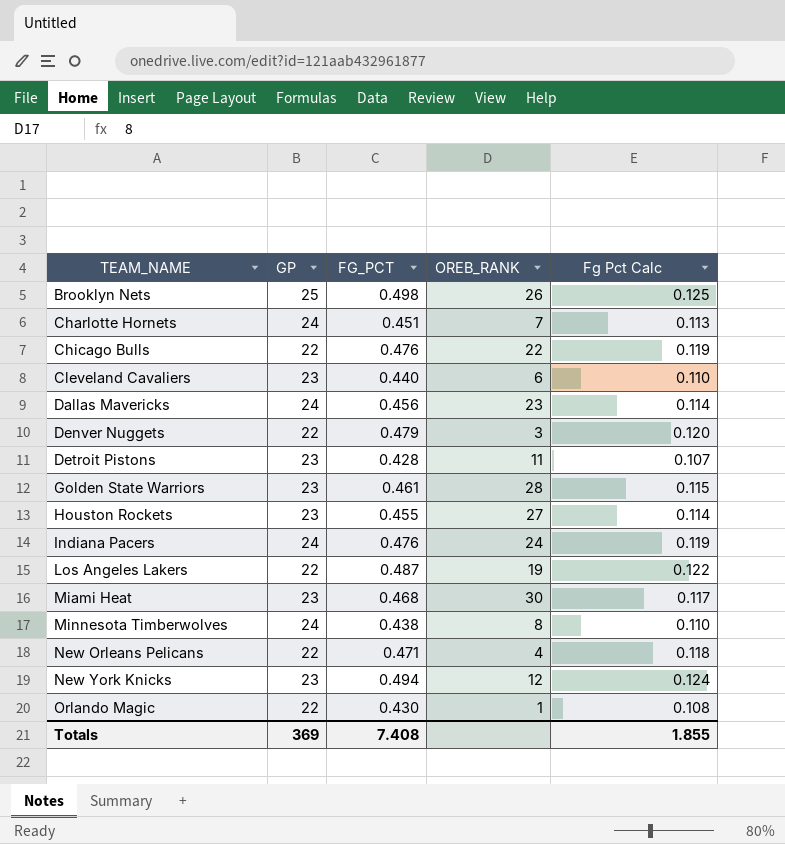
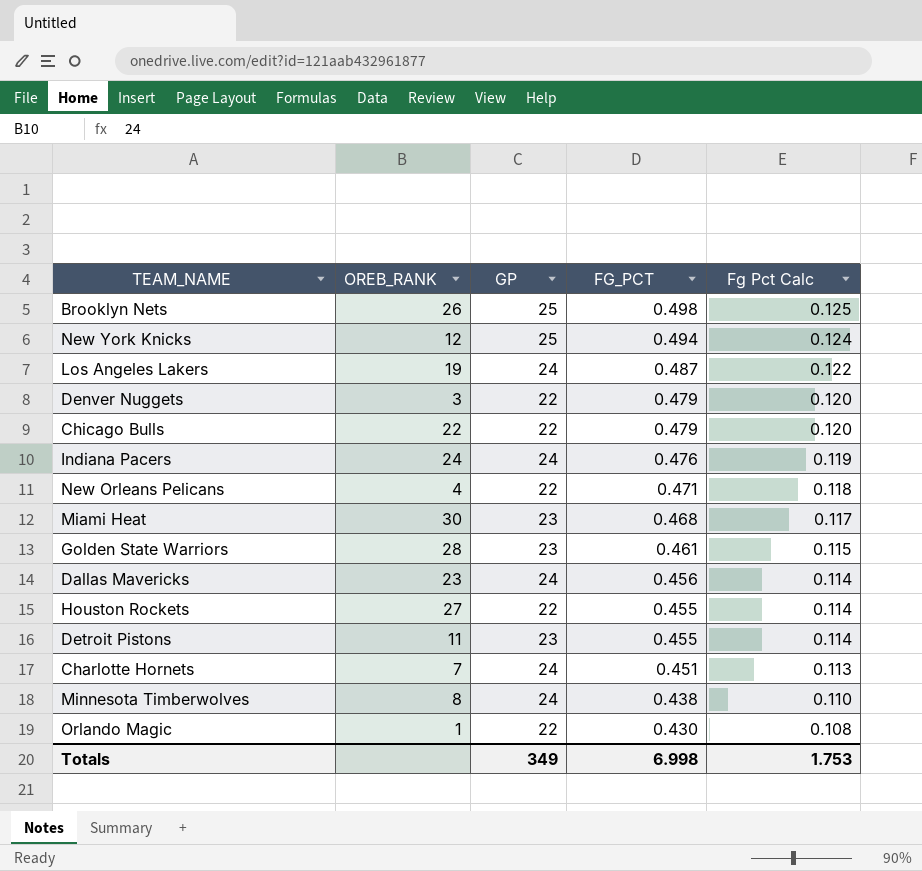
row order: TEAM_NAME ascending -> FG_PCT descending
column OREB_RANK | position: 4 -> 2
row Cleveland Cavaliers: 23 | 0.440 | 6 | 0.110 -> none
New York Knicks | GP: 23 -> 25
Los Angeles Lakers | GP: 22 -> 24
Chicago Bulls | FG_PCT: 0.476 -> 0.479
Chicago Bulls | Fg Pct Calc: 0.119 -> 0.120
Houston Rockets | GP: 23 -> 22
Detroit Pistons | FG_PCT: 0.428 -> 0.455
Detroit Pistons | Fg Pct Calc: 0.107 -> 0.114
Totals | GP: 369 -> 349
Totals | FG_PCT: 7.408 -> 6.998
Totals | Fg Pct Calc: 1.855 -> 1.753

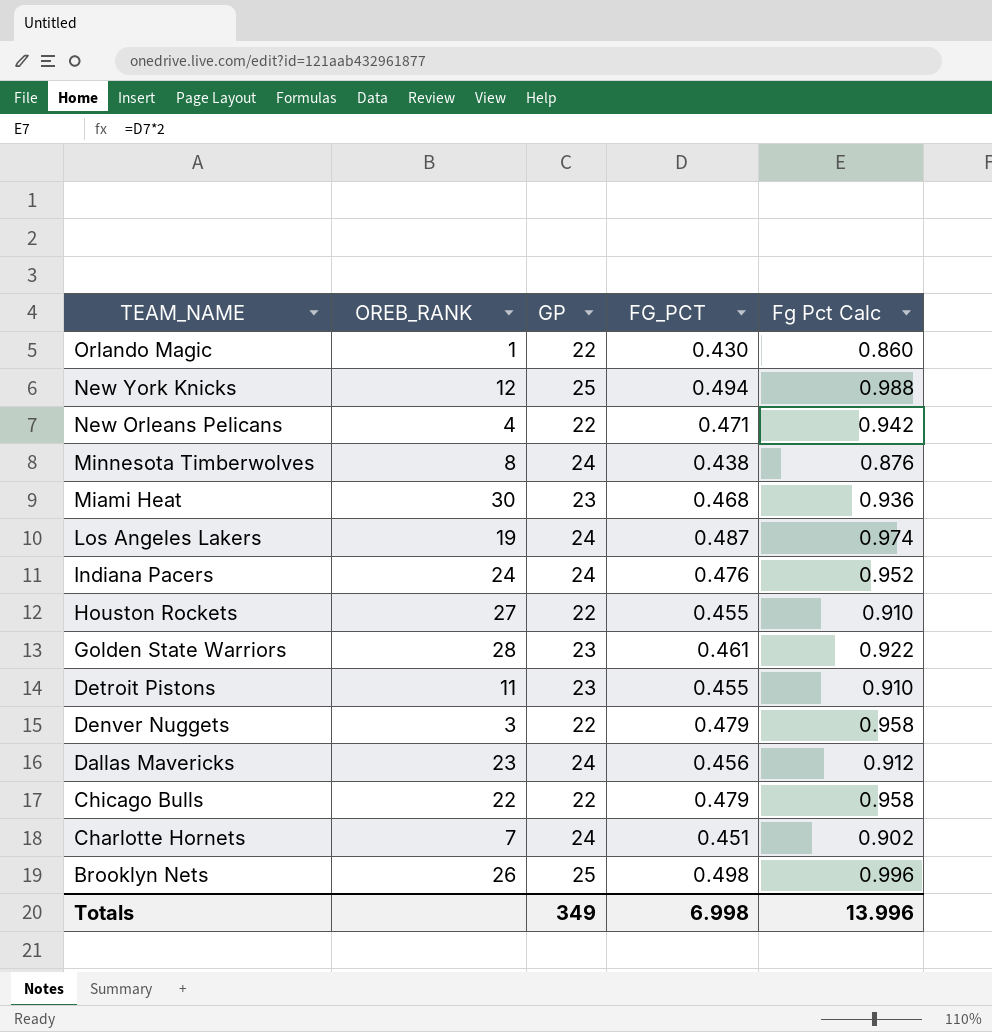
row order: FG_PCT descending -> TEAM_NAME descending
column Fg Pct Calc | formula: [FG_PCT] * 0.25 -> [FG_PCT] * 2
Totals | Fg Pct Calc: 1.753 -> 13.996

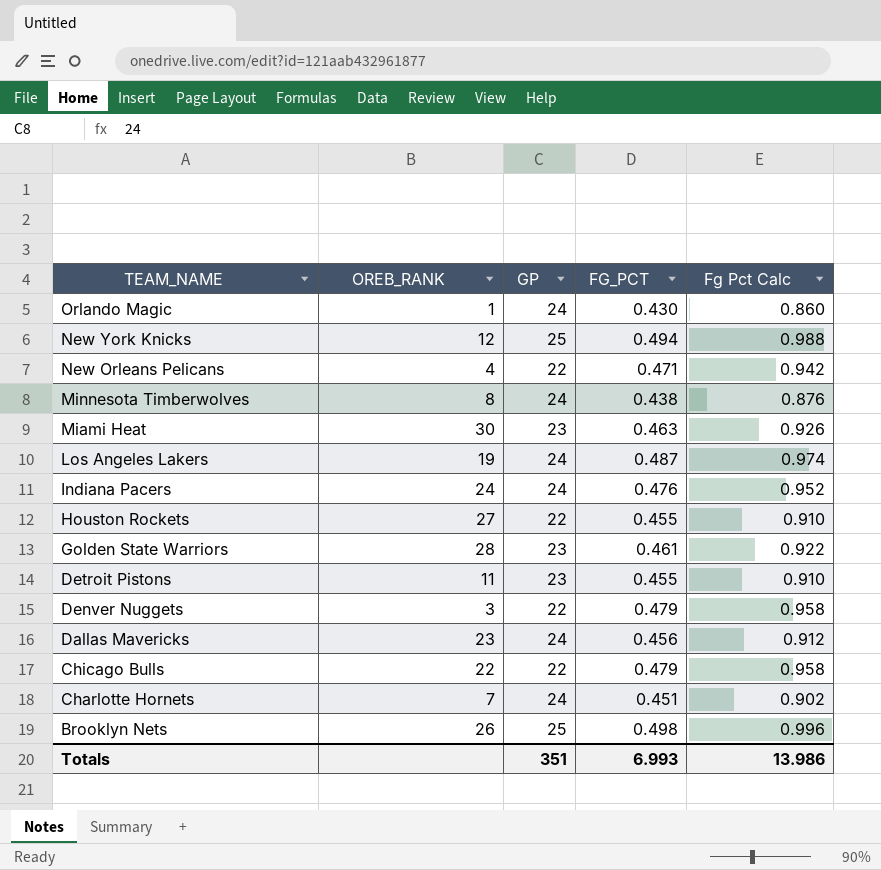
Orlando Magic | GP: 22 -> 24
Miami Heat | FG_PCT: 0.468 -> 0.463
Miami Heat | Fg Pct Calc: 0.936 -> 0.926
Totals | GP: 349 -> 351
Totals | FG_PCT: 6.998 -> 6.993
Totals | Fg Pct Calc: 13.996 -> 13.986

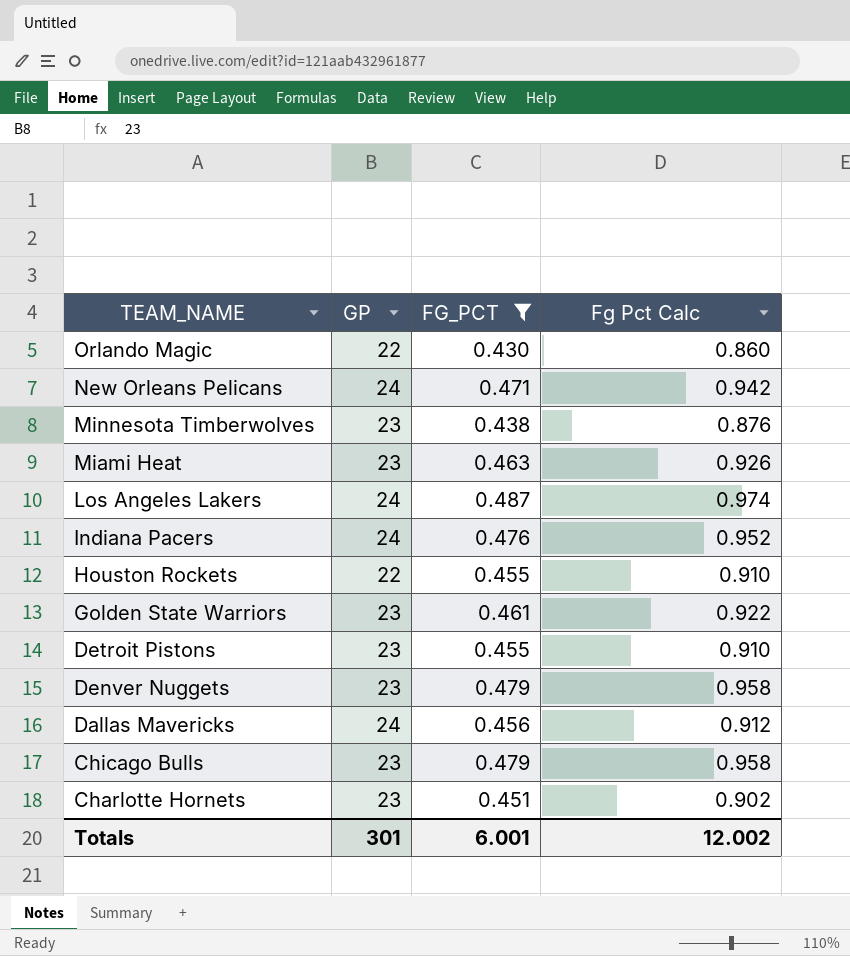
filter: none -> FG_PCT <= 0.487
column OREB_RANK | position: 2 -> none
Orlando Magic | GP: 24 -> 22
New Orleans Pelicans | GP: 22 -> 24
Minnesota Timberwolves | GP: 24 -> 23
Denver Nuggets | GP: 22 -> 23
Chicago Bulls | GP: 22 -> 23
Charlotte Hornets | GP: 24 -> 23
Totals | GP: 351 -> 301
Totals | FG_PCT: 6.993 -> 6.001
Totals | Fg Pct Calc: 13.986 -> 12.002

